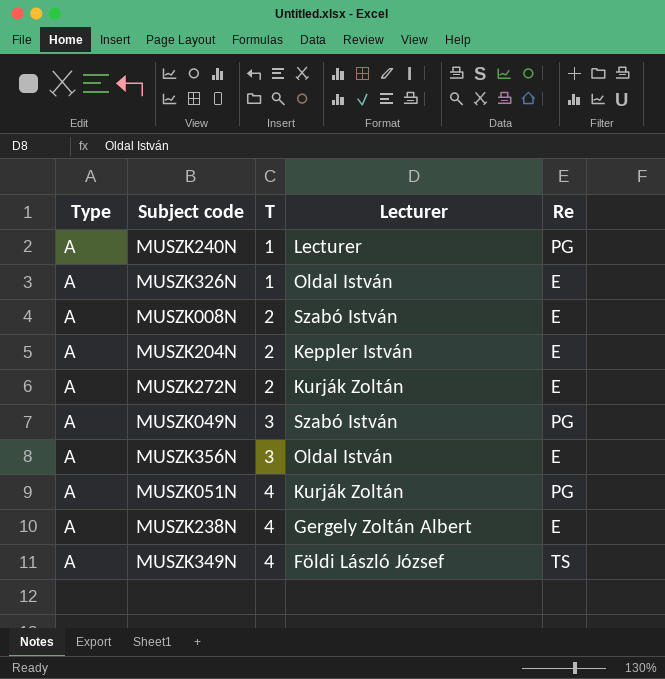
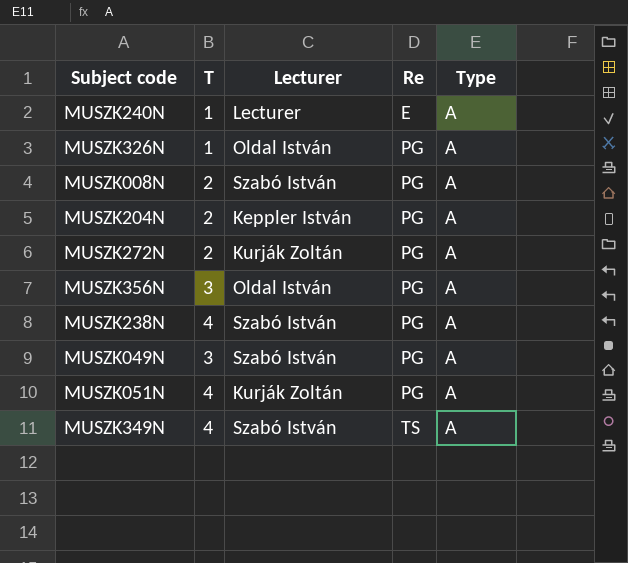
row order: T ascending -> Re ascending
column Type | position: 1 -> 5
MUSZK240N | Re: PG -> E
MUSZK326N | Re: E -> PG
MUSZK008N | Re: E -> PG
MUSZK204N | Re: E -> PG
MUSZK272N | Re: E -> PG
MUSZK356N | Re: E -> PG
MUSZK238N | Lecturer: Gergely Zoltán Albert -> Szabó István
MUSZK238N | Re: E -> PG
MUSZK349N | Lecturer: Földi László József -> Szabó István

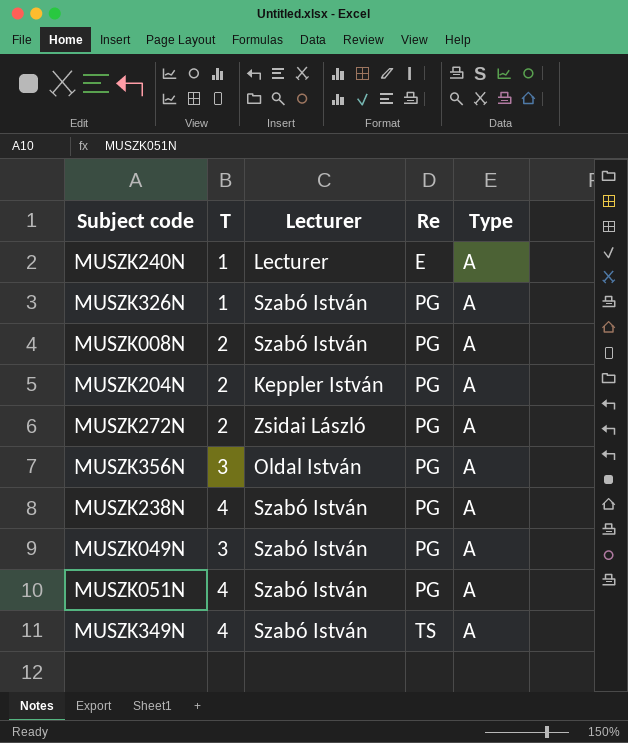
MUSZK326N | Lecturer: Oldal István -> Szabó István
MUSZK272N | Lecturer: Kurják Zoltán -> Zsidai László
MUSZK051N | Lecturer: Kurják Zoltán -> Szabó István

